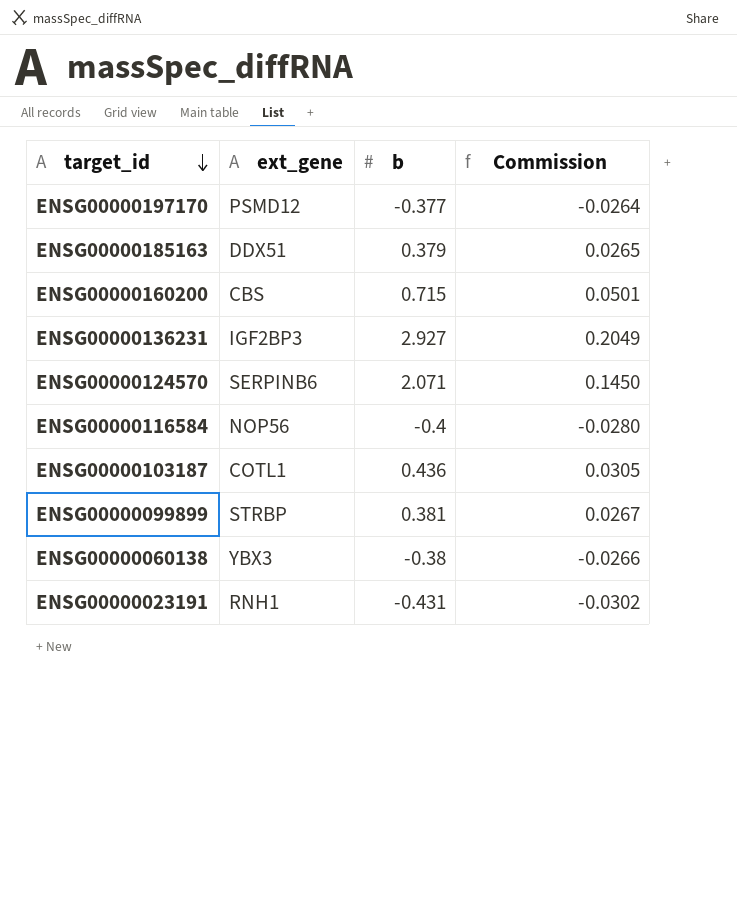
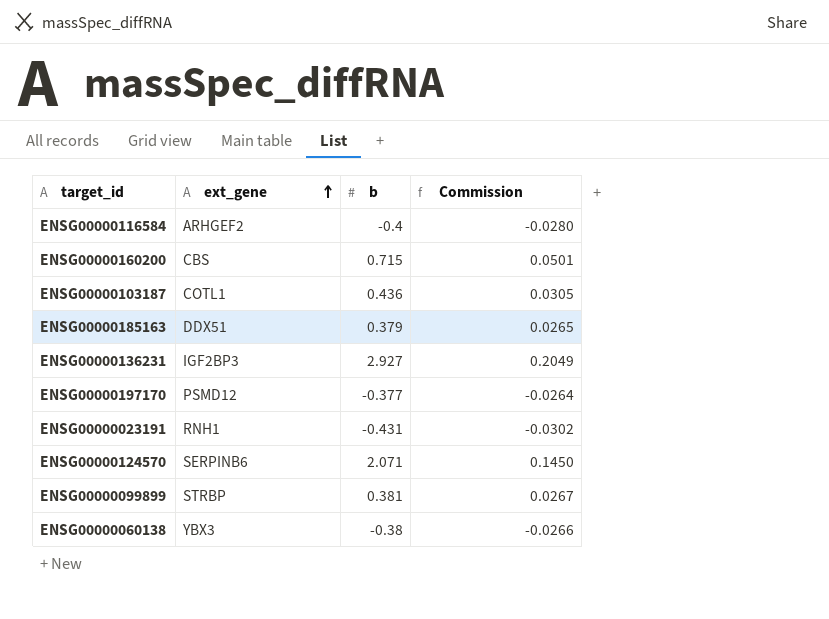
row order: target_id descending -> ext_gene ascending
ENSG00000116584 | ext_gene: NOP56 -> ARHGEF2

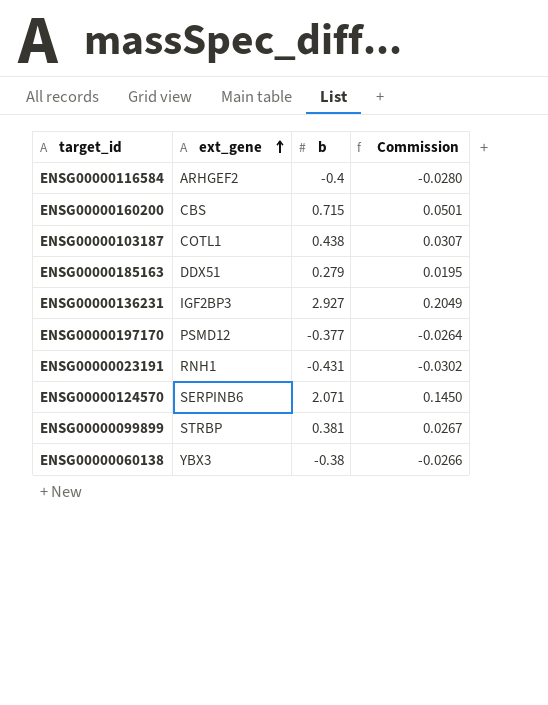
ENSG00000103187 | b: 0.436 -> 0.438
ENSG00000103187 | Commission: 0.0305 -> 0.0307
ENSG00000185163 | b: 0.379 -> 0.279
ENSG00000185163 | Commission: 0.0265 -> 0.0195

